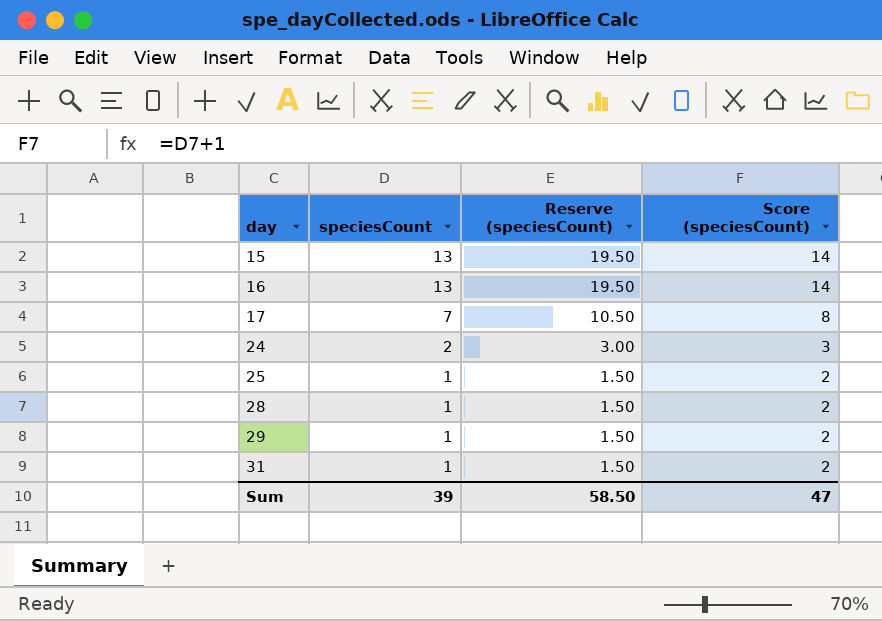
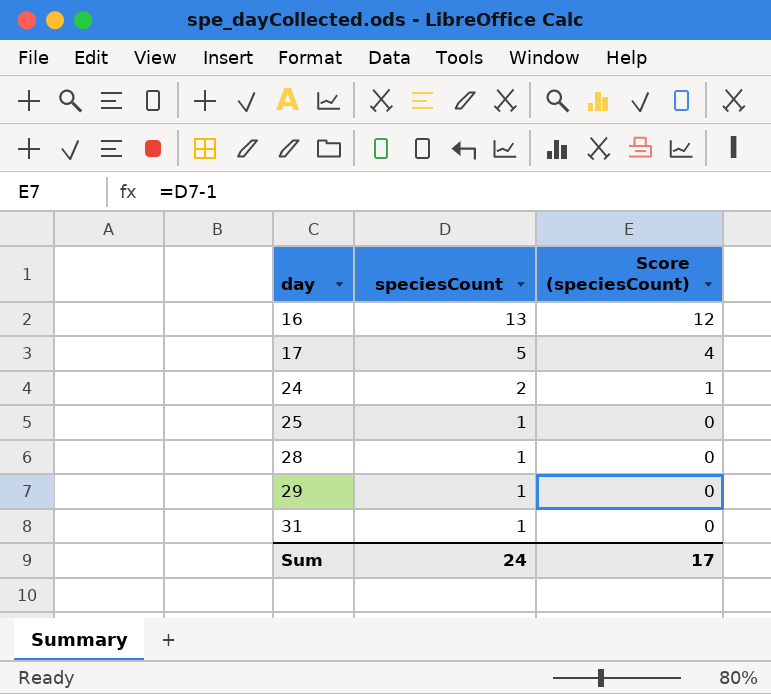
column Reserve (speciesCount) | formula: [speciesCount] * 1.5 -> none
column Score (speciesCount) | formula: [speciesCount] + 1 -> [speciesCount] - 1
row 15: 13 | 19.50 | 14 -> none
17 | speciesCount: 7 -> 5
Sum | speciesCount: 39 -> 24
Sum | Score (speciesCount): 47 -> 17

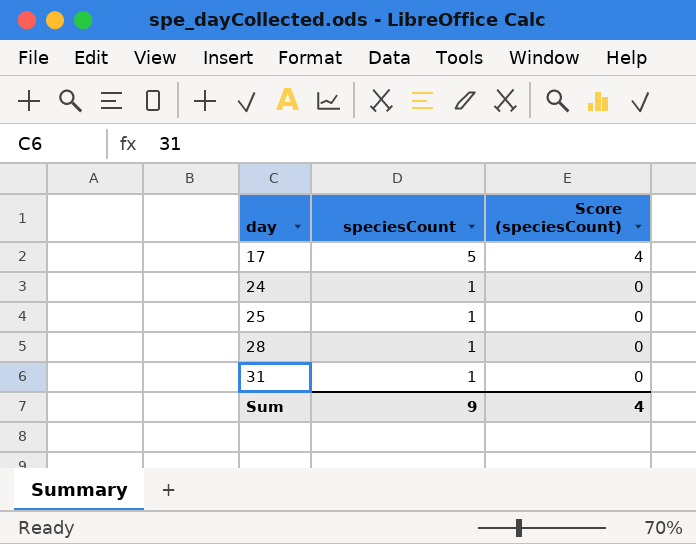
row 16: 13 | 12 -> none
row 29: 1 | 0 -> none
24 | speciesCount: 2 -> 1
24 | Score (speciesCount): 1 -> 0
Sum | speciesCount: 24 -> 9
Sum | Score (speciesCount): 17 -> 4

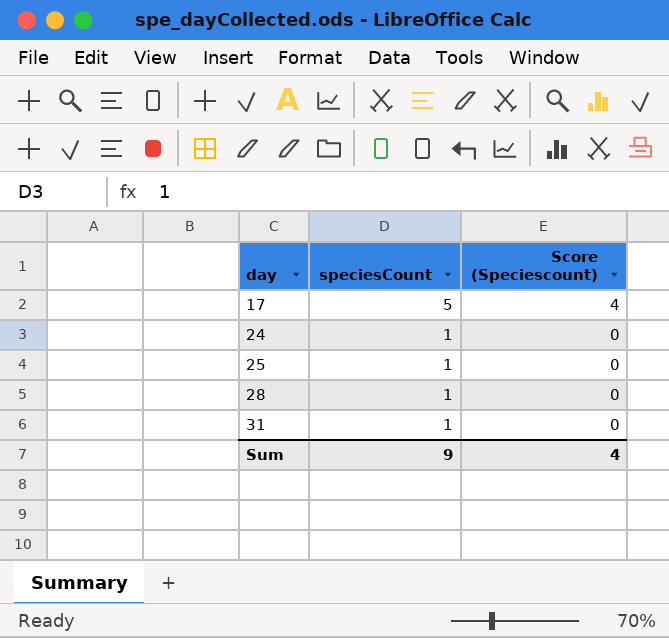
column name: Score (speciesCount) -> Score (Speciescount)

